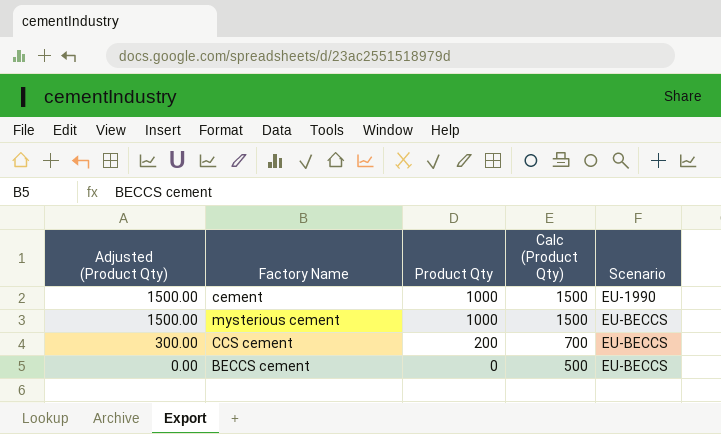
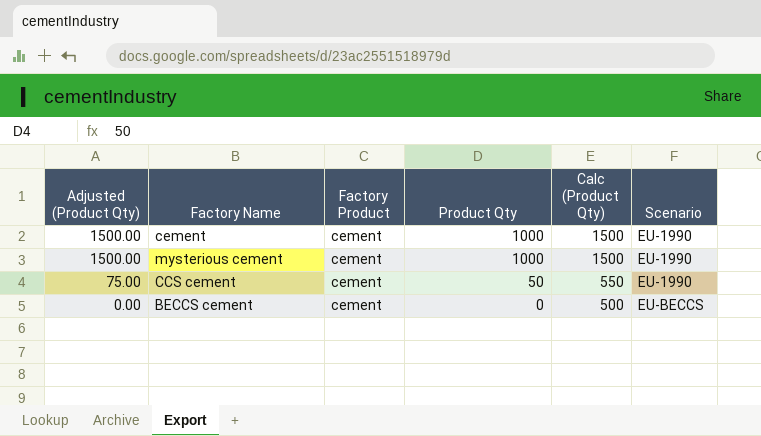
column Factory Product | position: none -> 3
mysterious cement | Scenario: EU-BECCS -> EU-1990
CCS cement | Adjusted (Product Qty): 300.00 -> 75.00
CCS cement | Product Qty: 200 -> 50
CCS cement | Calc (Product Qty): 700 -> 550
CCS cement | Scenario: EU-BECCS -> EU-1990

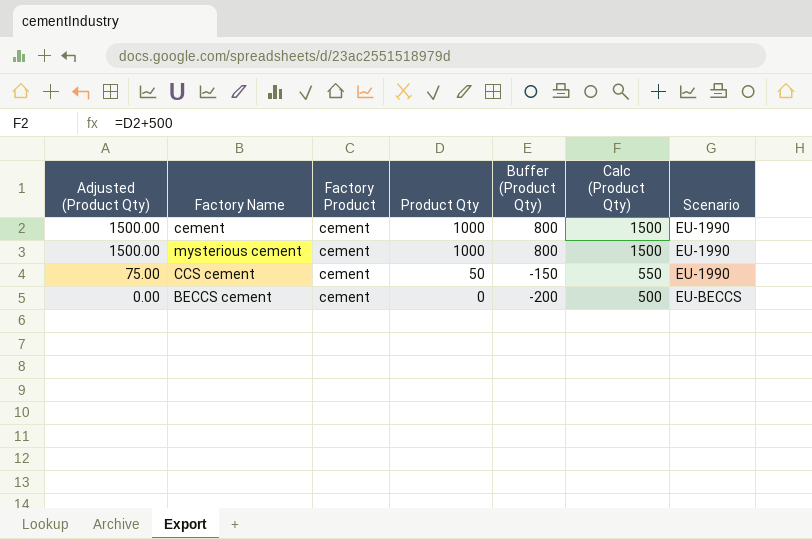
column Buffer (Product Qty) | formula: none -> [Product Qty] - 200

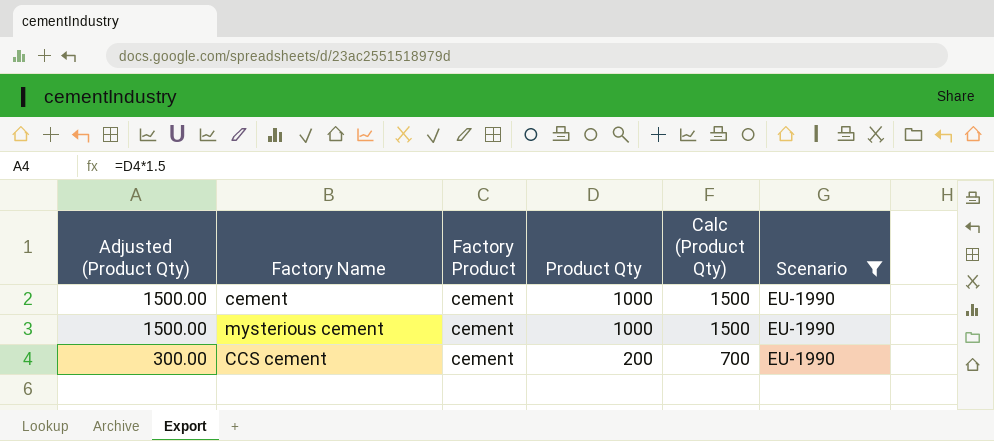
filter: none -> Scenario = EU-1990
column Buffer (Product Qty) | formula: [Product Qty] - 200 -> none
CCS cement | Adjusted (Product Qty): 75.00 -> 300.00
CCS cement | Product Qty: 50 -> 200
CCS cement | Calc (Product Qty): 550 -> 700

